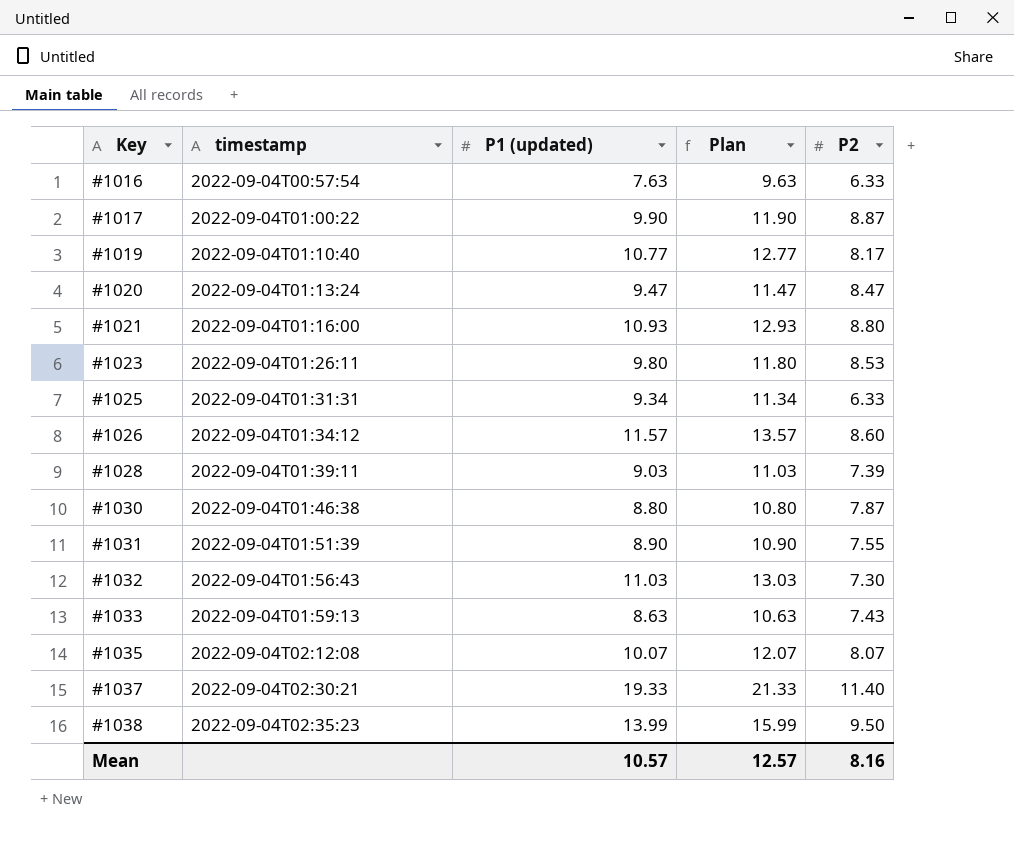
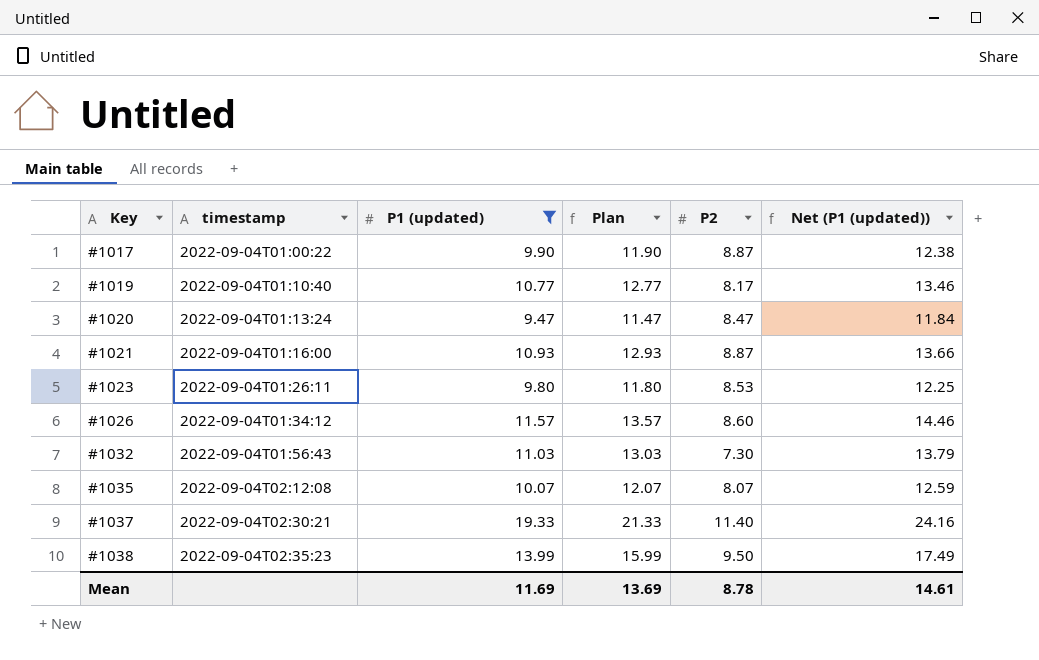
filter: none -> P1 (updated) >= 9.47
column Net (P1 (updated)) | formula: none -> [P1 (updated)] * 1.25
#1021 | P2: 8.80 -> 8.87
Mean | P1 (updated): 10.57 -> 11.69
Mean | Plan: 12.57 -> 13.69
Mean | P2: 8.16 -> 8.78

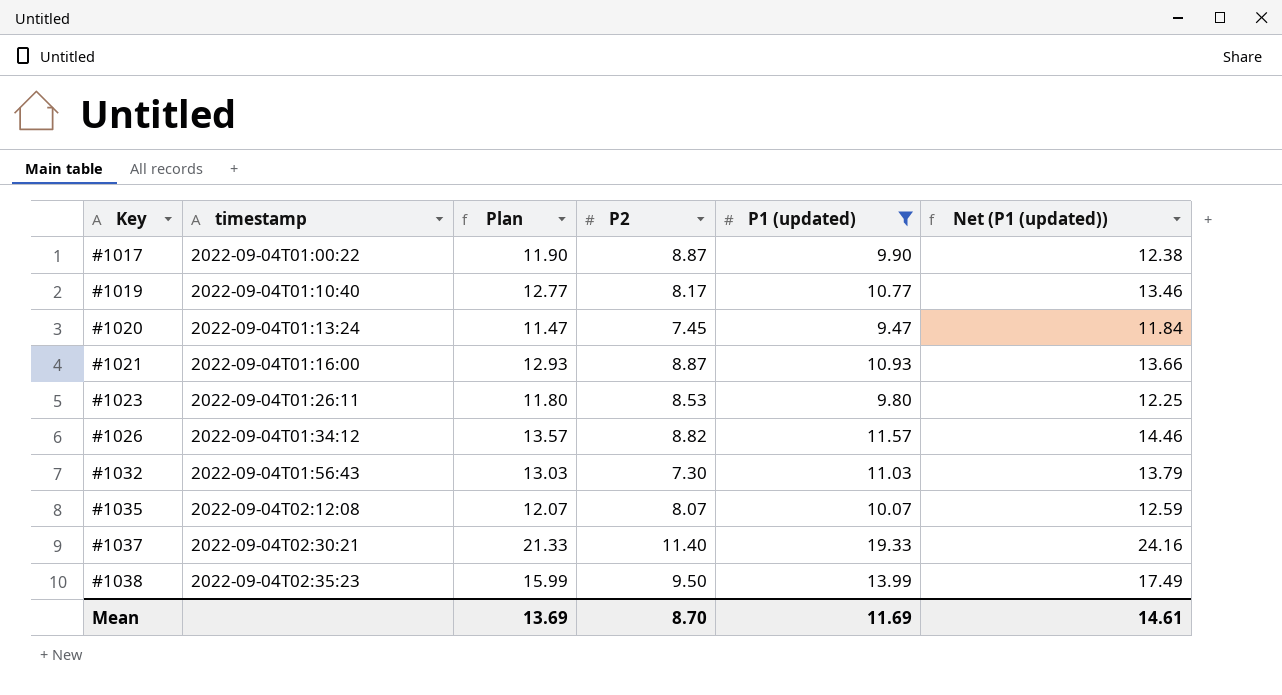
column P1 (updated) | position: 3 -> 5
#1020 | P2: 8.47 -> 7.45
#1026 | P2: 8.60 -> 8.82
Mean | P2: 8.78 -> 8.70

